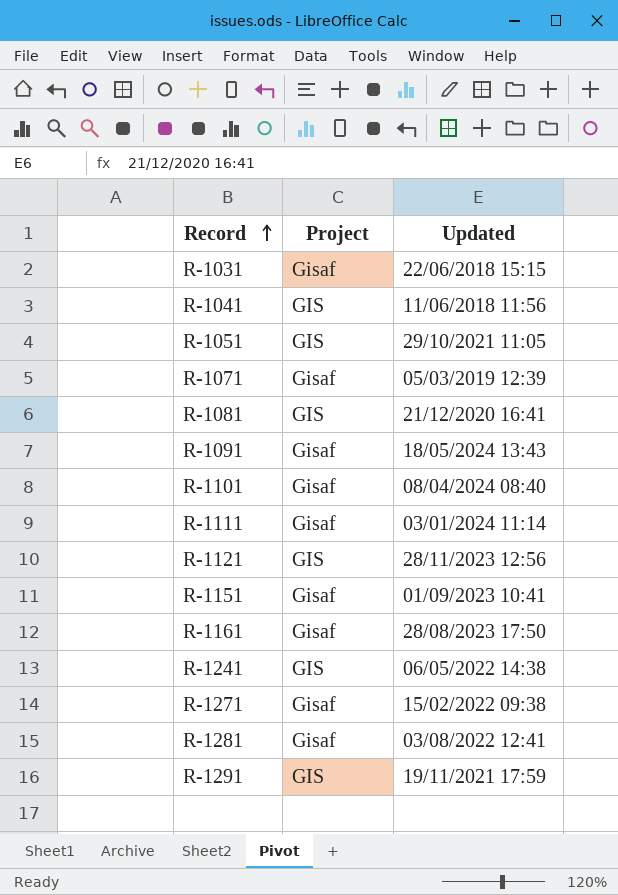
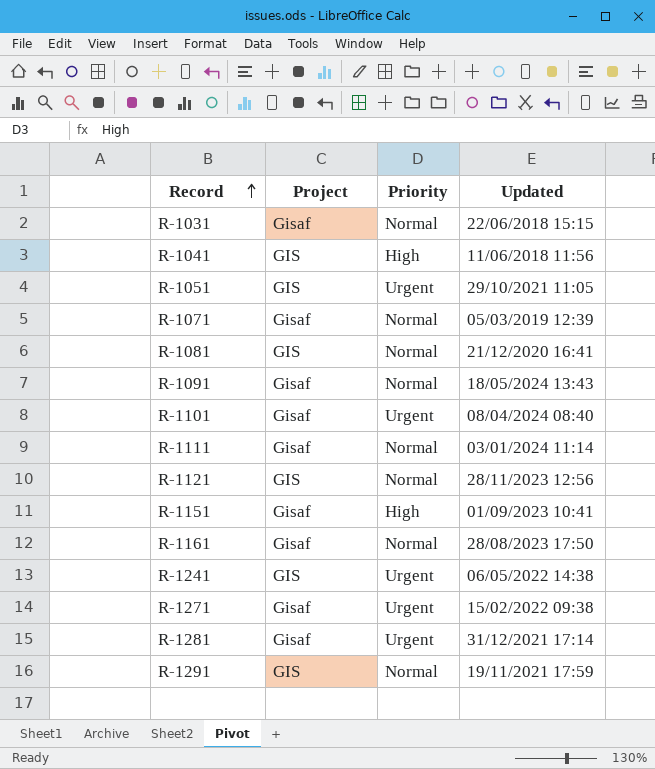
column Priority | position: none -> 3
R-1281 | Updated: 03/08/2022 12:41 -> 31/12/2021 17:14

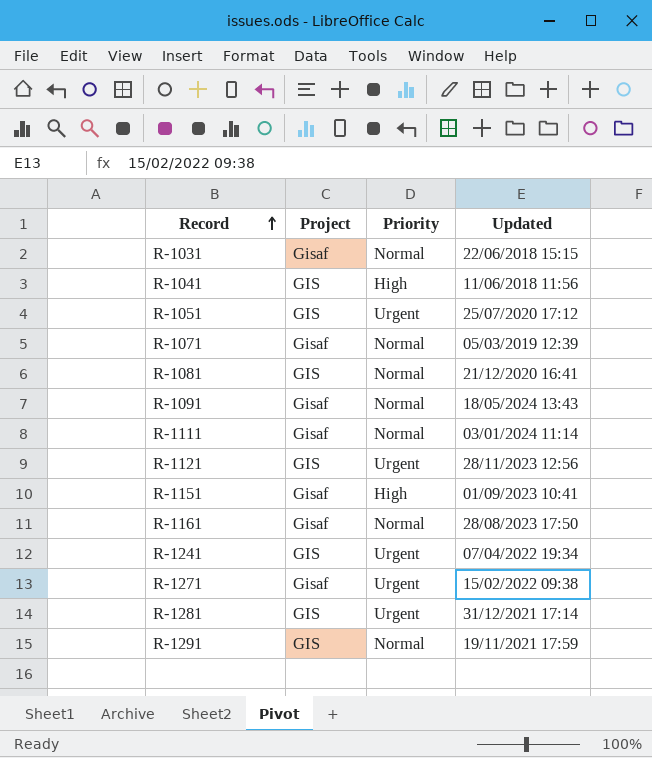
row R-1101: Gisaf | Urgent | 08/04/2024 08:40 -> none
R-1051 | Updated: 29/10/2021 11:05 -> 25/07/2020 17:12
R-1121 | Priority: Normal -> Urgent
R-1241 | Updated: 06/05/2022 14:38 -> 07/04/2022 19:34
R-1281 | Project: Gisaf -> GIS

